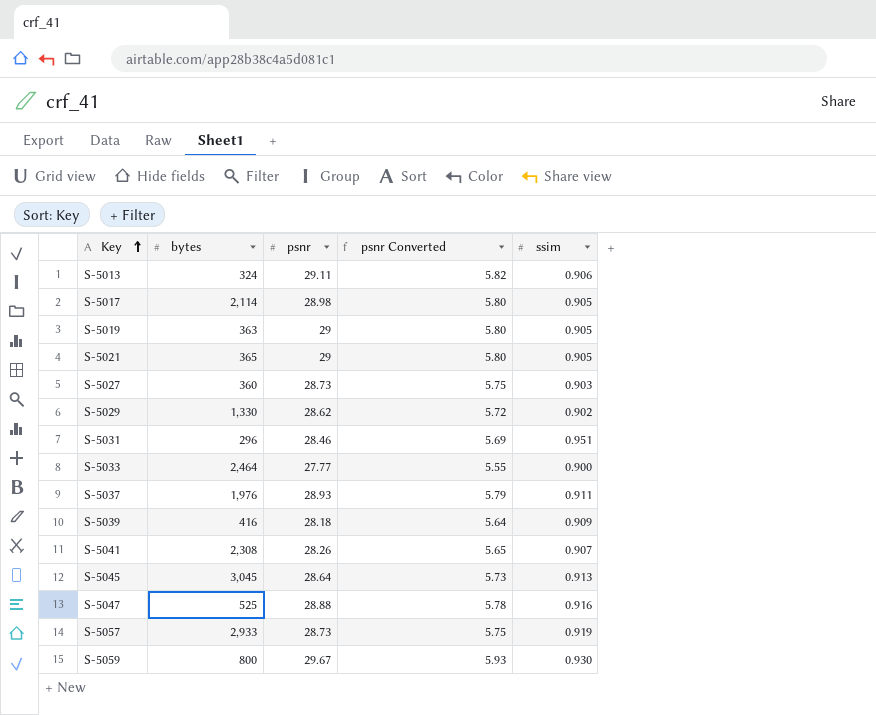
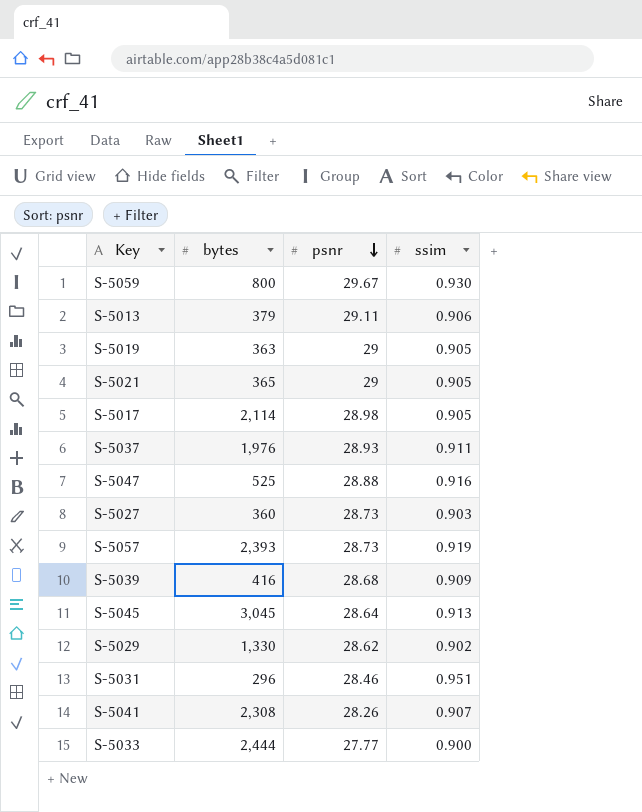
row order: Key ascending -> psnr descending
column psnr Converted | formula: [psnr] * 0.2 -> none
S-5013 | bytes: 324 -> 379
S-5057 | bytes: 2,933 -> 2,393
S-5039 | psnr: 28.18 -> 28.68
S-5033 | bytes: 2,464 -> 2,444

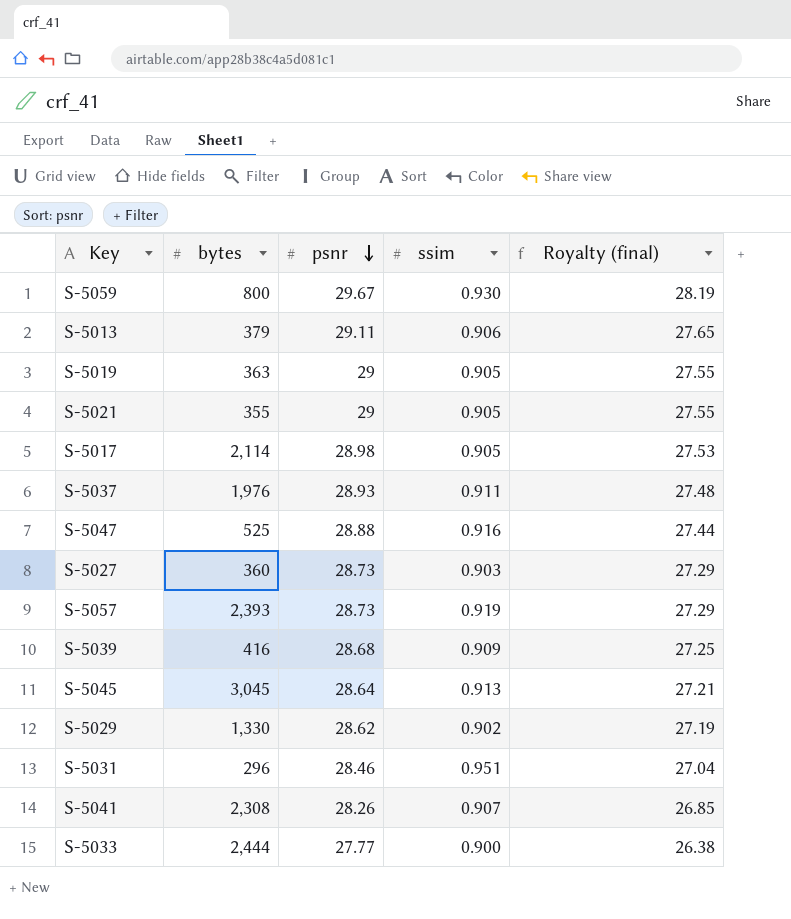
column Royalty (final) | formula: none -> [psnr] * 0.95
S-5021 | bytes: 365 -> 355

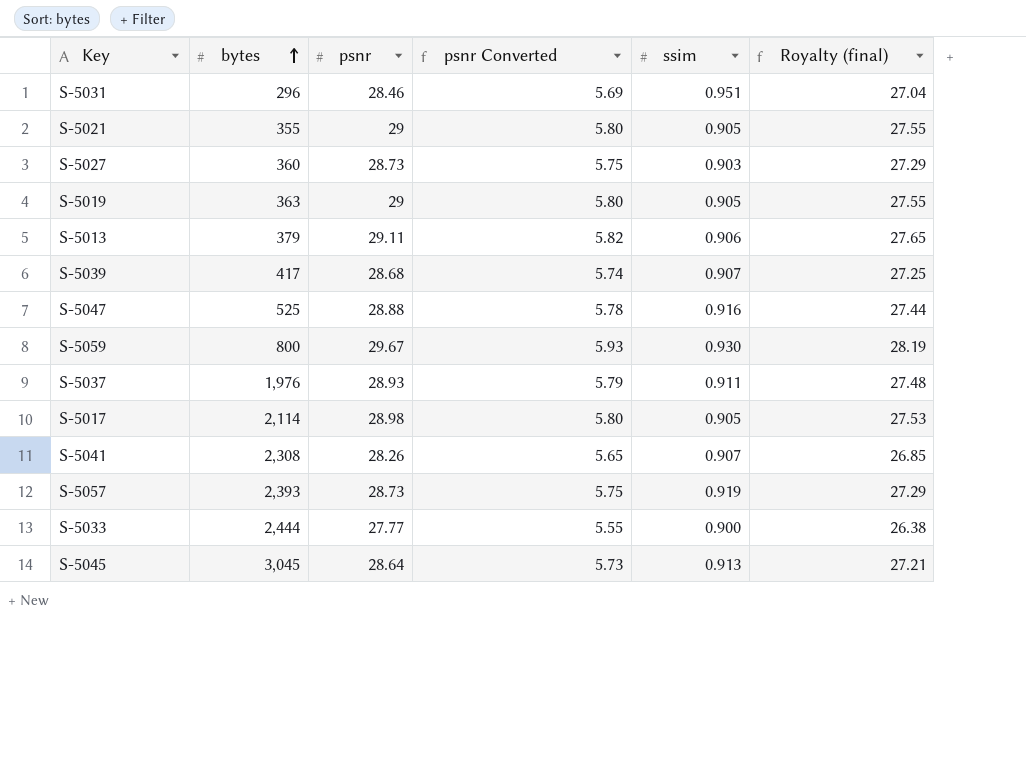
row order: psnr descending -> bytes ascending
column psnr Converted | formula: none -> [psnr] * 0.2
row S-5029: 1,330 | 28.62 | 0.902 | 27.19 -> none
S-5039 | bytes: 416 -> 417
S-5039 | ssim: 0.909 -> 0.907

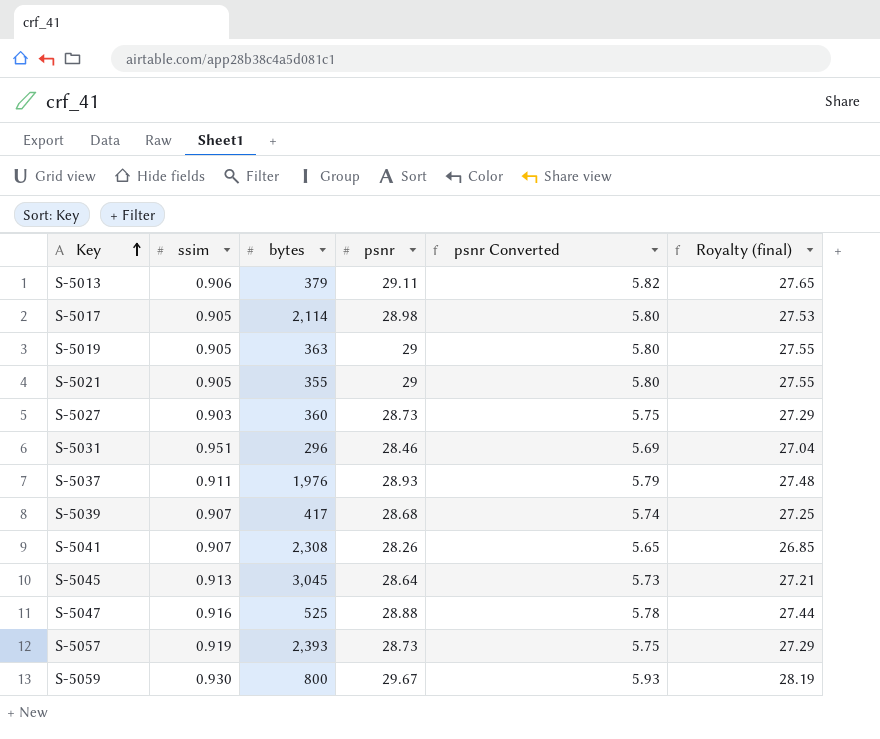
row order: bytes ascending -> Key ascending
column ssim | position: 5 -> 2
row S-5033: 2,444 | 27.77 | 5.55 | 0.900 | 26.38 -> none

